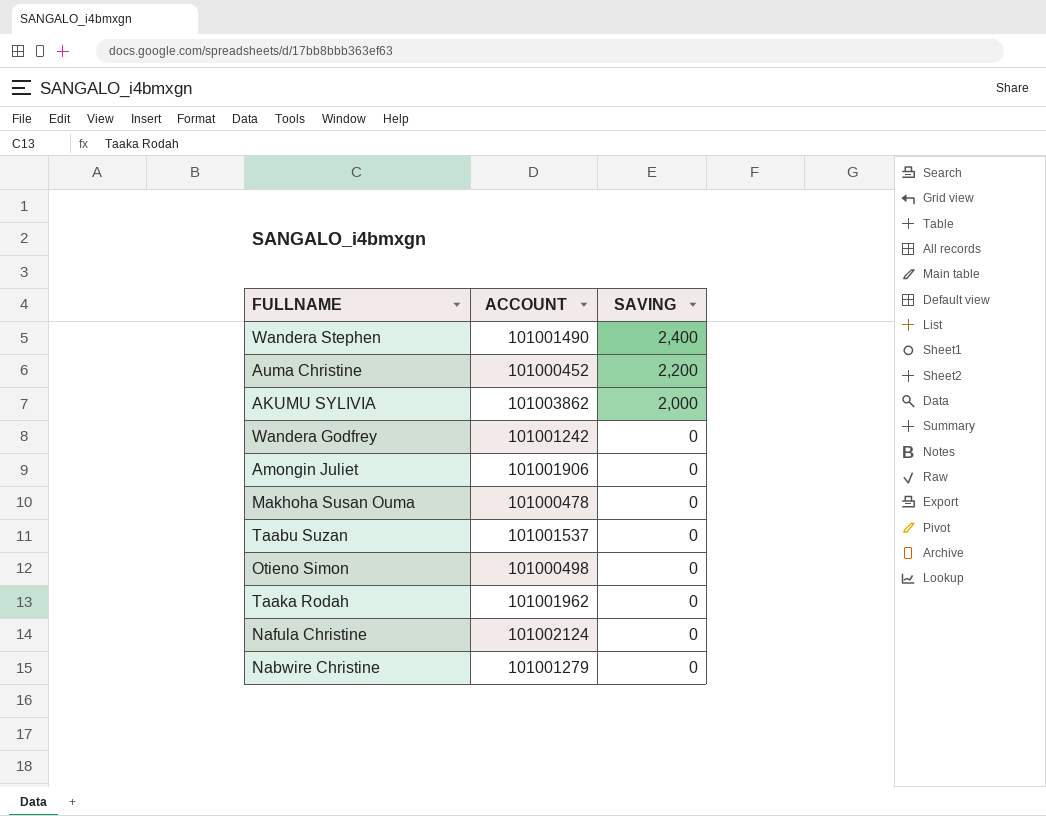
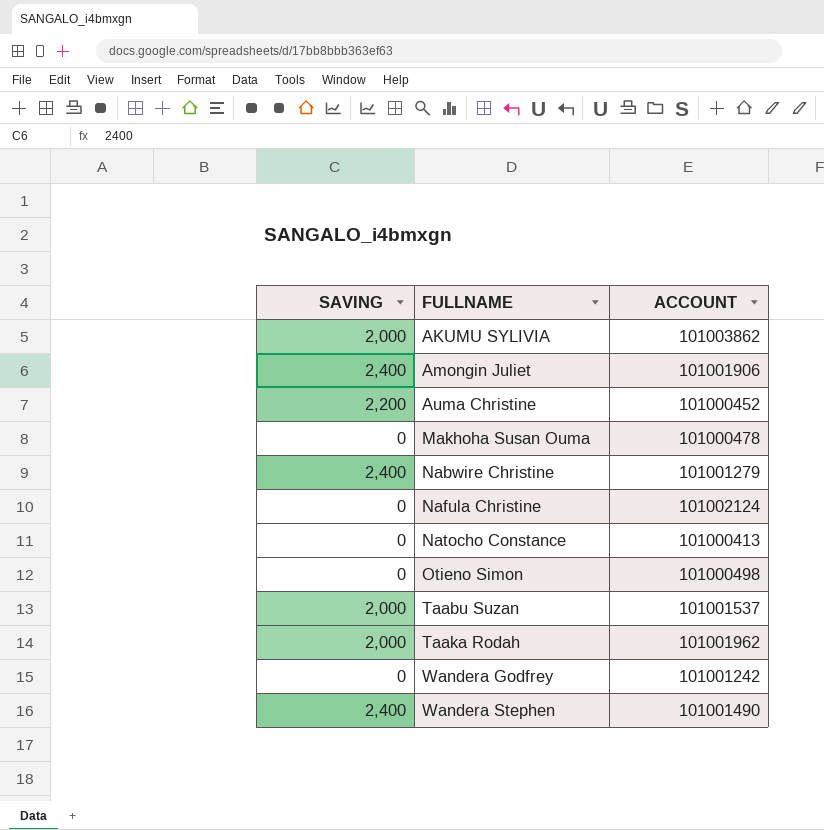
row order: SAVING descending -> FULLNAME ascending
column SAVING | position: 3 -> 1
Amongin Juliet | SAVING: 0 -> 2,400
Nabwire Christine | SAVING: 0 -> 2,400
row Natocho Constance: none -> 0 | 101000413
Taabu Suzan | SAVING: 0 -> 2,000
Taaka Rodah | SAVING: 0 -> 2,000

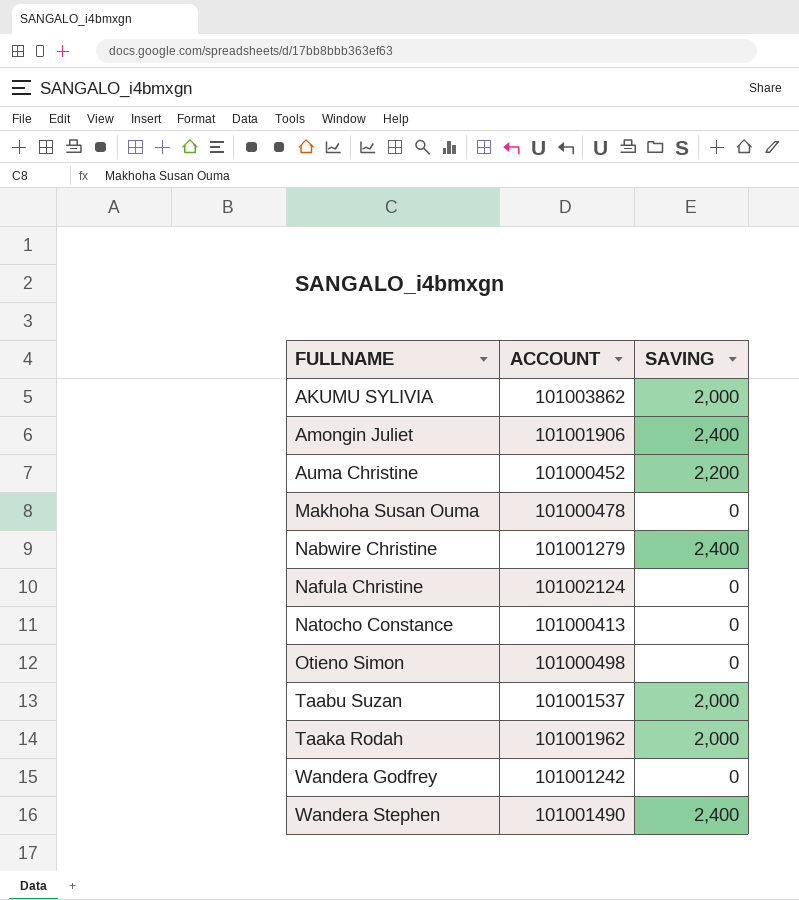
column SAVING | position: 1 -> 3

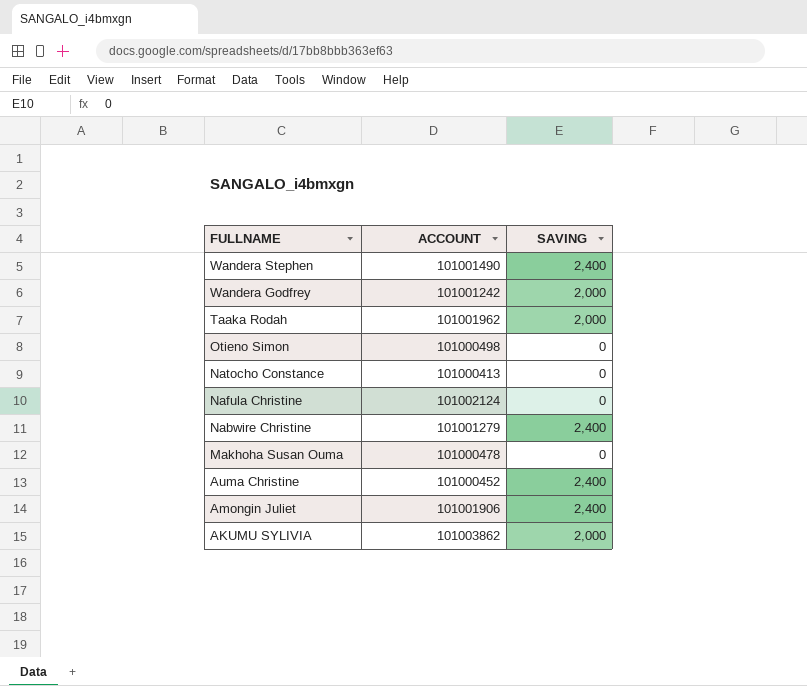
row order: FULLNAME ascending -> FULLNAME descending
row Taabu Suzan: 101001537 | 2,000 -> none
Wandera Godfrey | SAVING: 0 -> 2,000
Auma Christine | SAVING: 2,200 -> 2,400

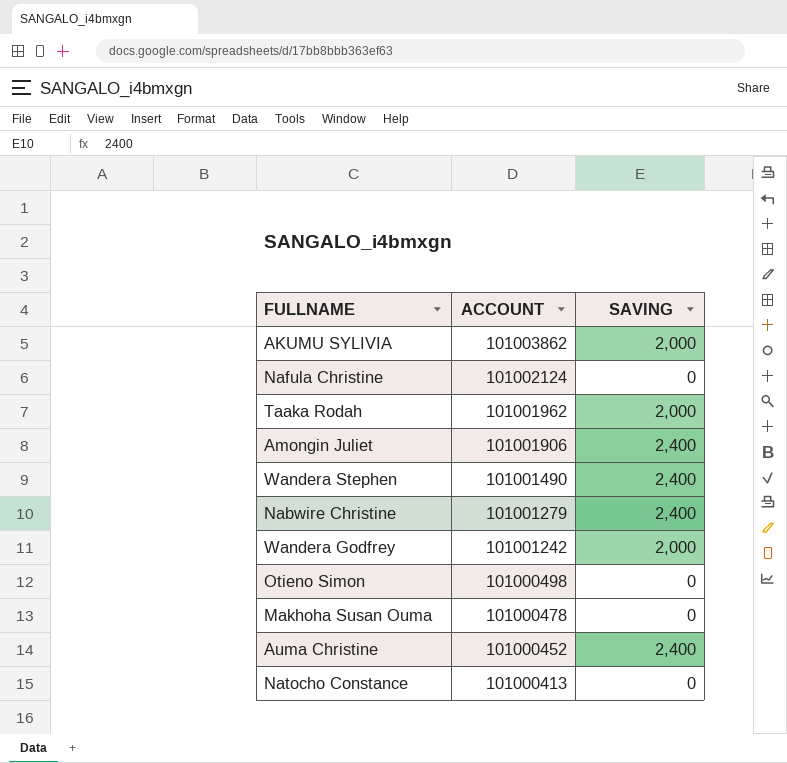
row order: FULLNAME descending -> ACCOUNT descending

